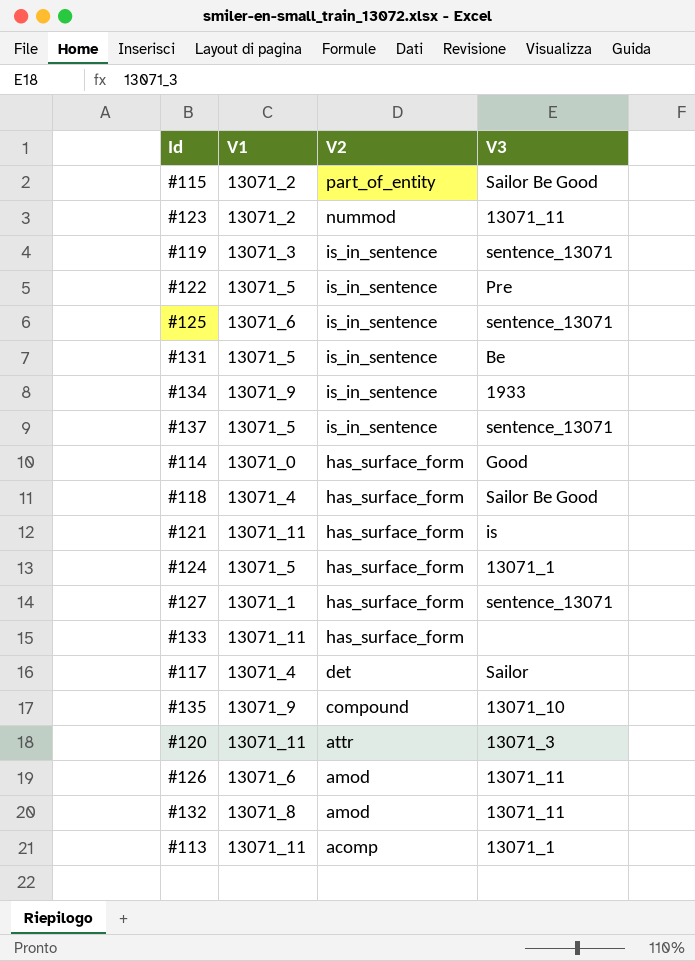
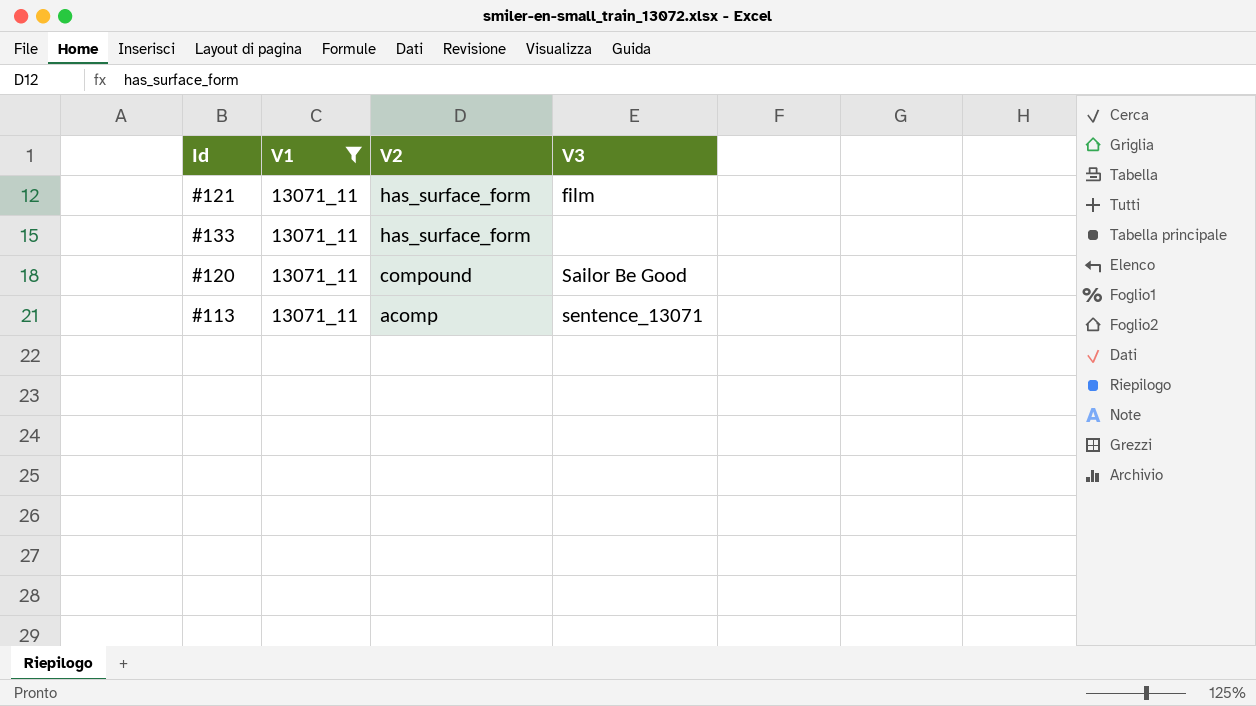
filter: none -> V1 = 13071_11
#121 | V3: is -> film
#120 | V2: attr -> compound
#120 | V3: 13071_3 -> Sailor Be Good
#113 | V3: 13071_1 -> sentence_13071

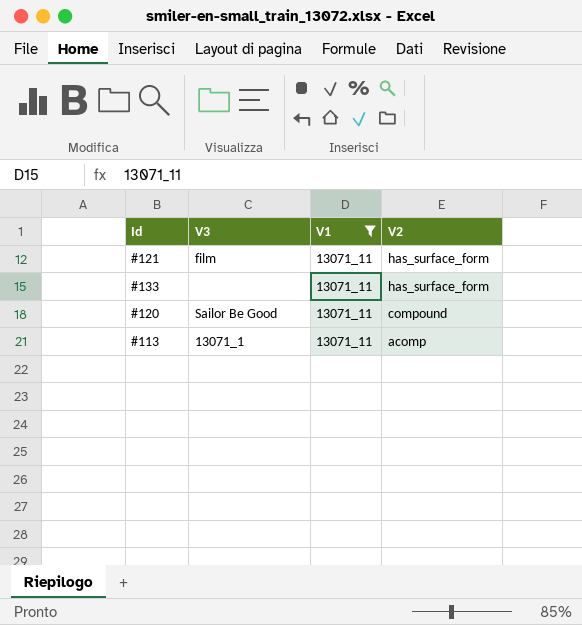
column V3 | position: 4 -> 2
#113 | V3: sentence_13071 -> 13071_1

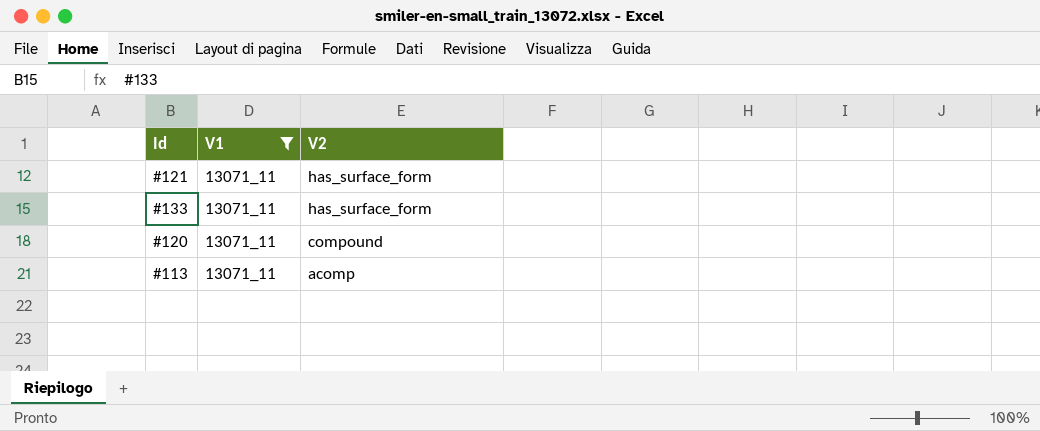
column V3 | position: 2 -> none

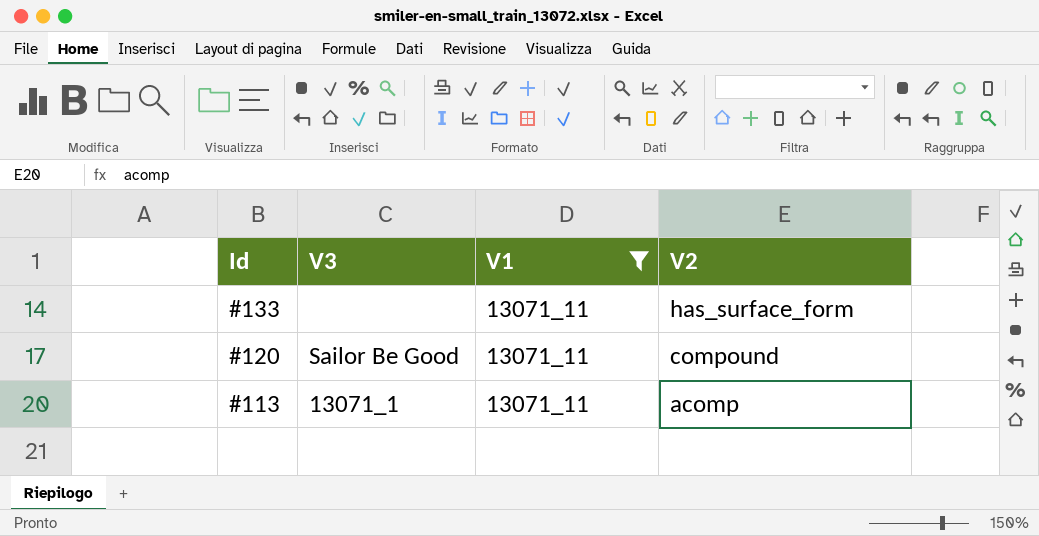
column V3 | position: none -> 2
row #121: 13071_11 | has_surface_form -> none

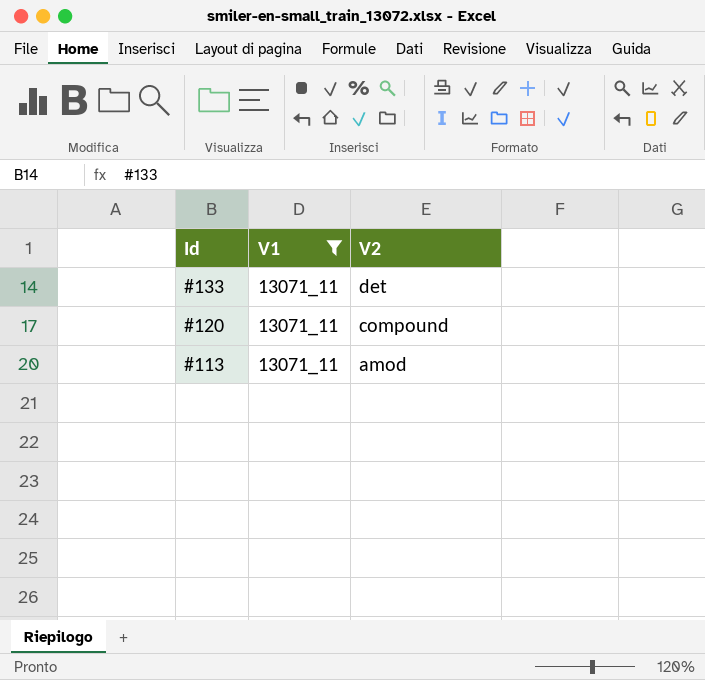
column V3 | position: 2 -> none
#133 | V2: has_surface_form -> det
#113 | V2: acomp -> amod

